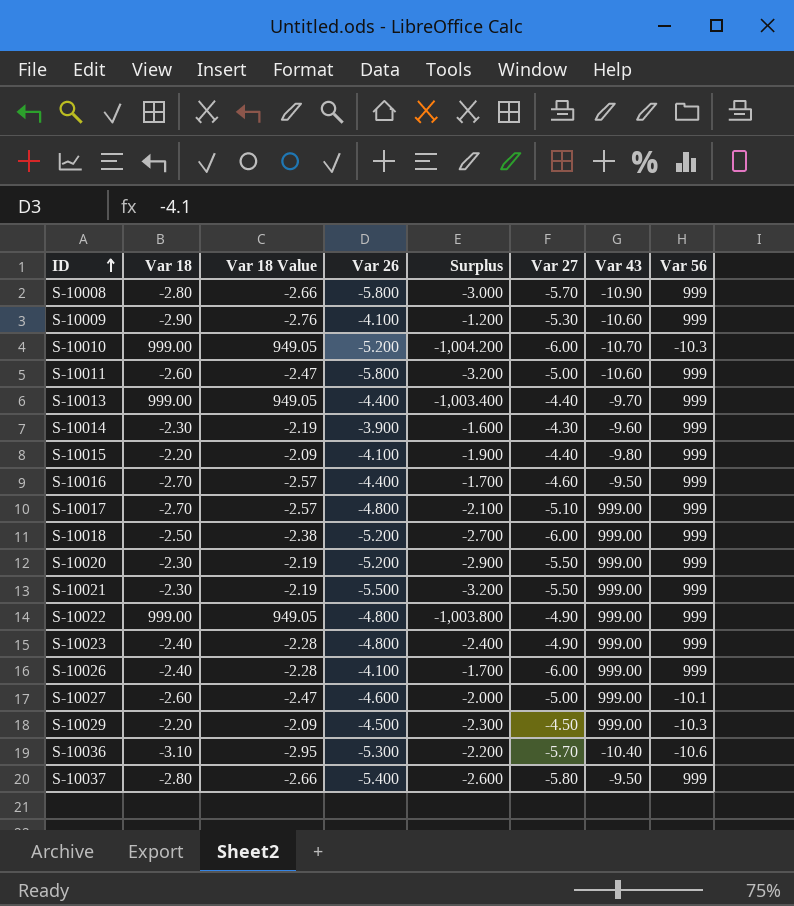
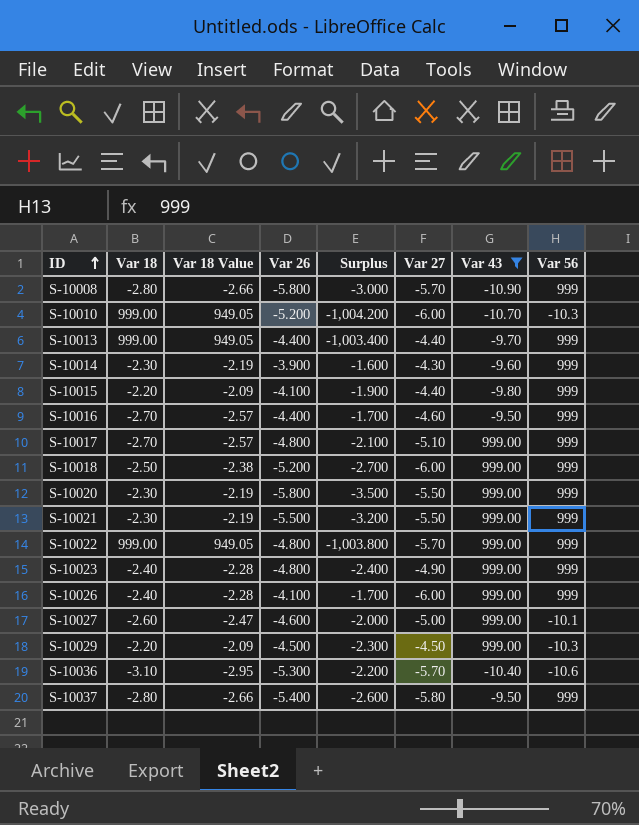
filter: none -> Var 43 != -10.60
S-10020 | Var 26: -5.200 -> -5.800
S-10020 | Surplus: -2.900 -> -3.500
S-10022 | Var 27: -4.90 -> -5.70

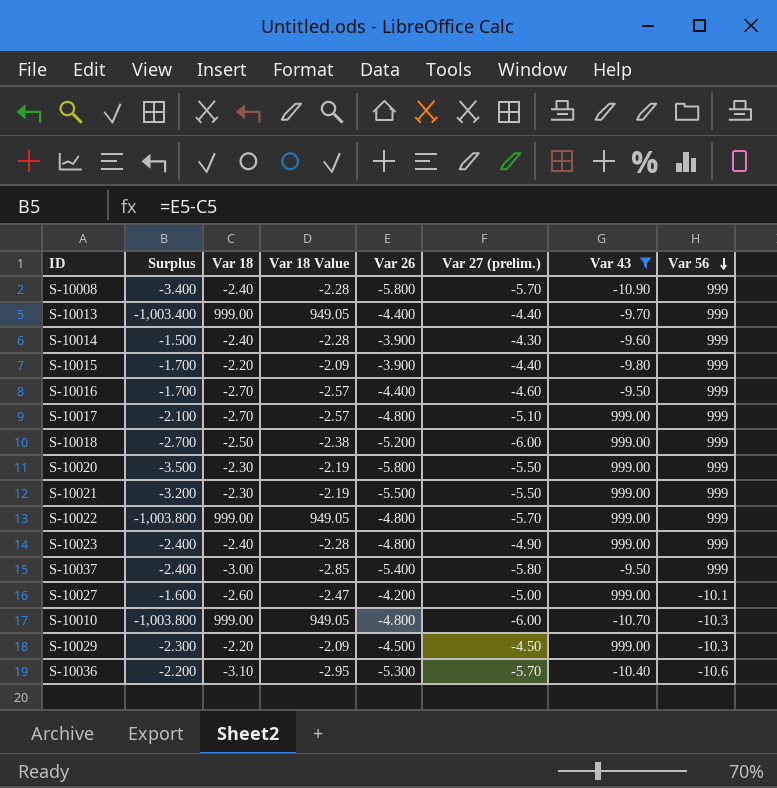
row order: ID ascending -> Var 56 descending
column Surplus | position: 5 -> 2
column name: Var 27 -> Var 27 (prelim.)
row S-10026: -2.40 | -2.28 | -4.100 | -1.700 | -6.00 | 999.00 | 999 -> none
S-10008 | Surplus: -3.000 -> -3.400
S-10008 | Var 18: -2.80 -> -2.40
S-10008 | Var 18 Value: -2.66 -> -2.28
S-10014 | Surplus: -1.600 -> -1.500
S-10014 | Var 18: -2.30 -> -2.40
S-10014 | Var 18 Value: -2.19 -> -2.28
S-10015 | Surplus: -1.900 -> -1.700
S-10015 | Var 26: -4.100 -> -3.900
S-10037 | Surplus: -2.600 -> -2.400
S-10037 | Var 18: -2.80 -> -3.00
S-10037 | Var 18 Value: -2.66 -> -2.85
S-10027 | Surplus: -2.000 -> -1.600
S-10027 | Var 26: -4.600 -> -4.200
S-10010 | Surplus: -1,004.200 -> -1,003.800
S-10010 | Var 26: -5.200 -> -4.800

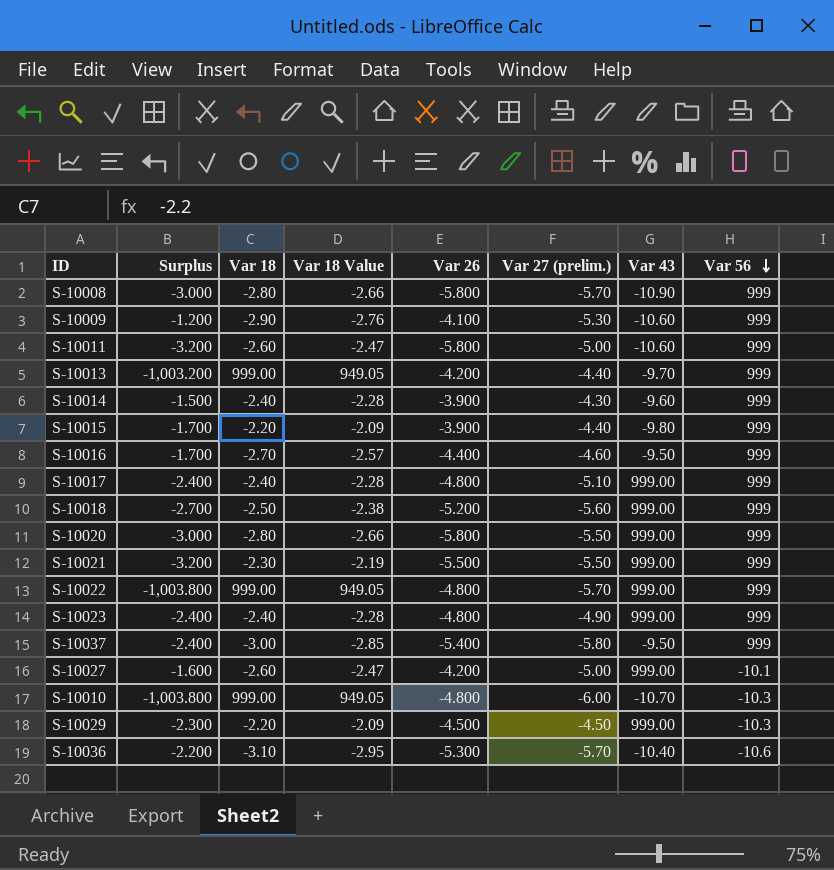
filter: Var 43 != -10.60 -> none
S-10008 | Surplus: -3.400 -> -3.000
S-10008 | Var 18: -2.40 -> -2.80
S-10008 | Var 18 Value: -2.28 -> -2.66
S-10013 | Surplus: -1,003.400 -> -1,003.200
S-10013 | Var 26: -4.400 -> -4.200
S-10017 | Surplus: -2.100 -> -2.400
S-10017 | Var 18: -2.70 -> -2.40
S-10017 | Var 18 Value: -2.57 -> -2.28
S-10018 | Var 27 (prelim.): -6.00 -> -5.60
S-10020 | Surplus: -3.500 -> -3.000
S-10020 | Var 18: -2.30 -> -2.80
S-10020 | Var 18 Value: -2.19 -> -2.66

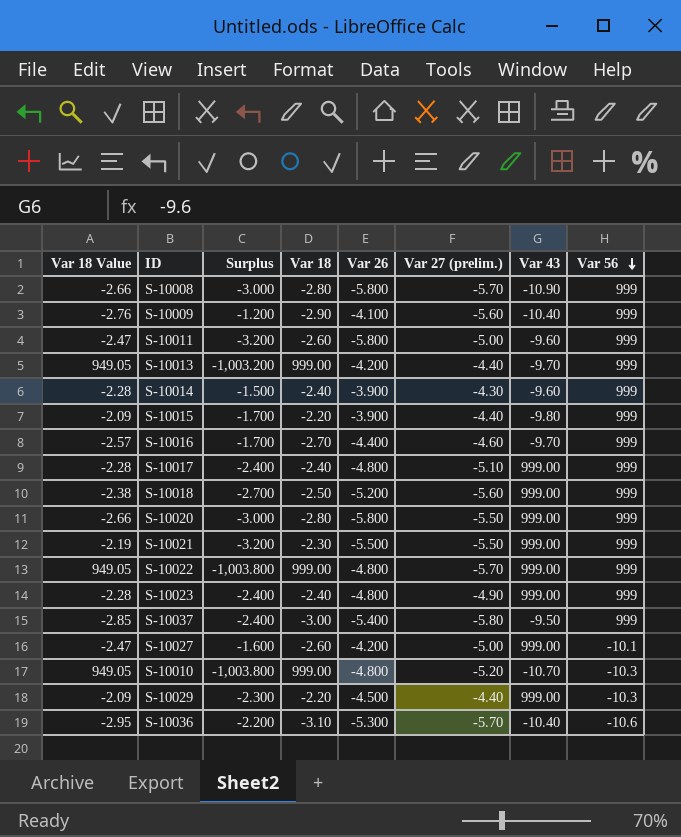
column Var 18 Value | position: 4 -> 1
S-10009 | Var 27 (prelim.): -5.30 -> -5.60
S-10009 | Var 43: -10.60 -> -10.40
S-10011 | Var 43: -10.60 -> -9.60
S-10016 | Var 43: -9.50 -> -9.70
S-10010 | Var 27 (prelim.): -6.00 -> -5.20
S-10029 | Var 27 (prelim.): -4.50 -> -4.40

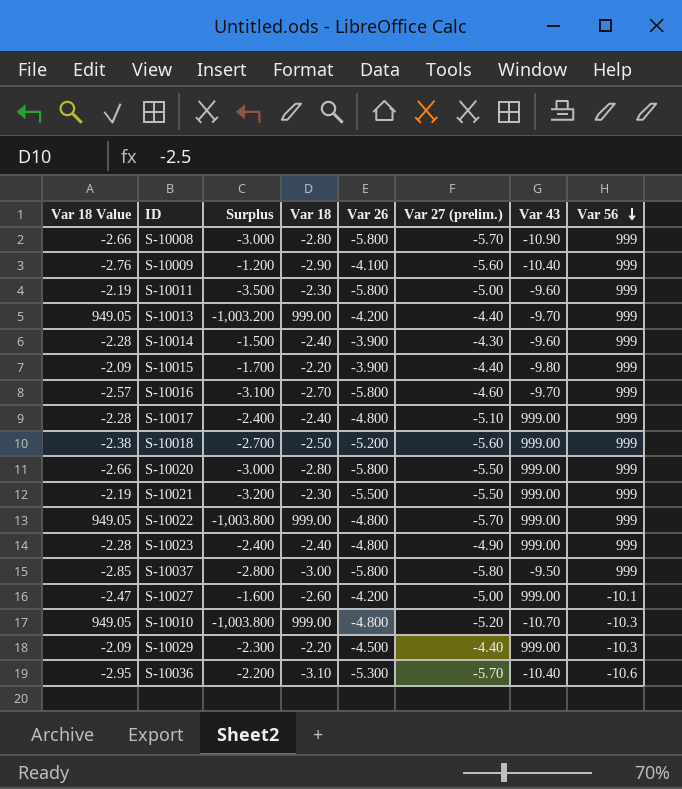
S-10011 | Var 18 Value: -2.47 -> -2.19
S-10011 | Surplus: -3.200 -> -3.500
S-10011 | Var 18: -2.60 -> -2.30
S-10016 | Surplus: -1.700 -> -3.100
S-10016 | Var 26: -4.400 -> -5.800
S-10037 | Surplus: -2.400 -> -2.800
S-10037 | Var 26: -5.400 -> -5.800

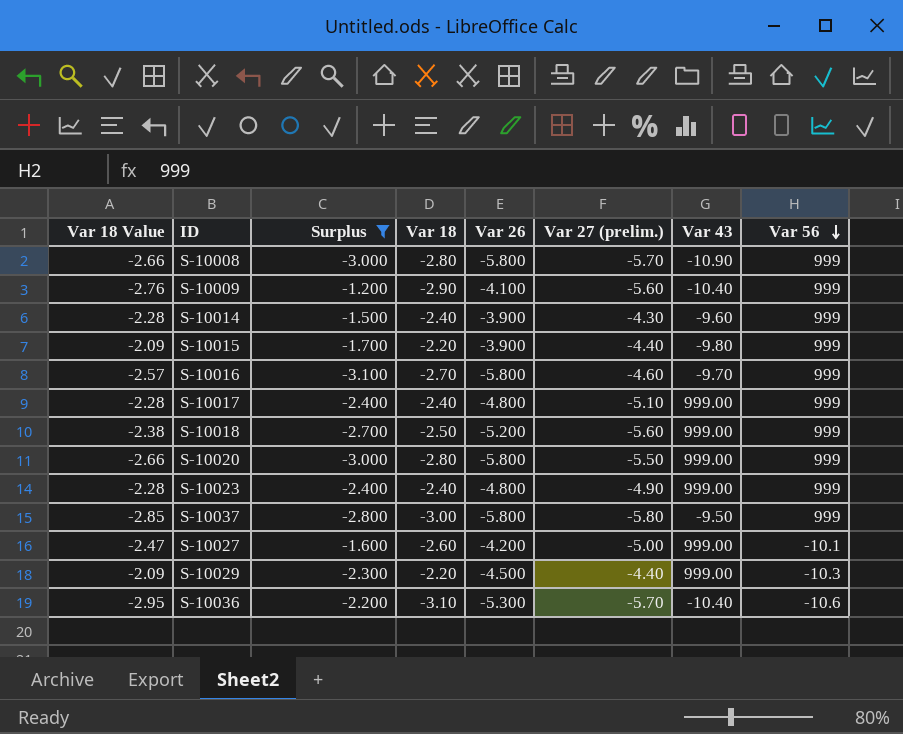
filter: none -> Surplus >= -3.100

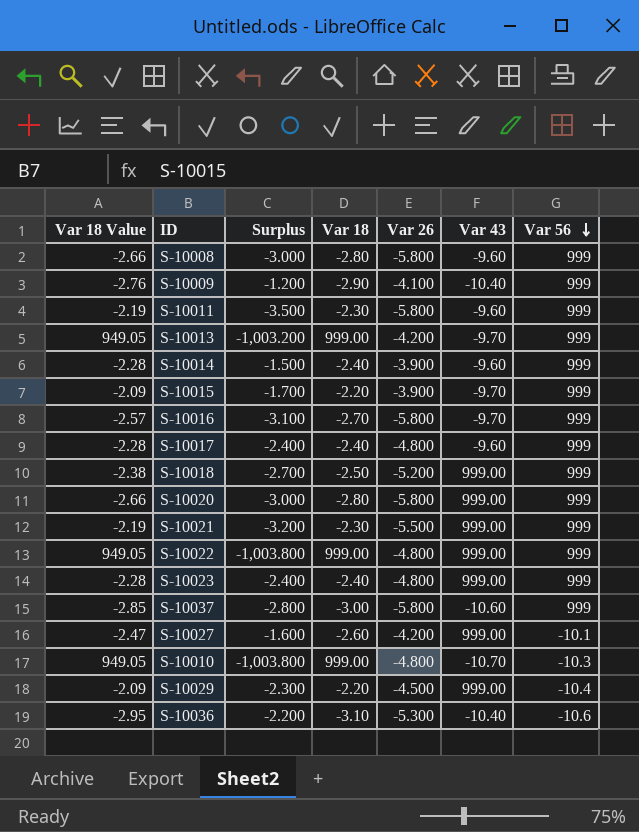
filter: Surplus >= -3.100 -> none
column Var 27 (prelim.) | position: 6 -> none
S-10008 | Var 43: -10.90 -> -9.60
S-10015 | Var 43: -9.80 -> -9.70
S-10017 | Var 43: 999.00 -> -9.60
S-10037 | Var 43: -9.50 -> -10.60
S-10029 | Var 56: -10.3 -> -10.4

